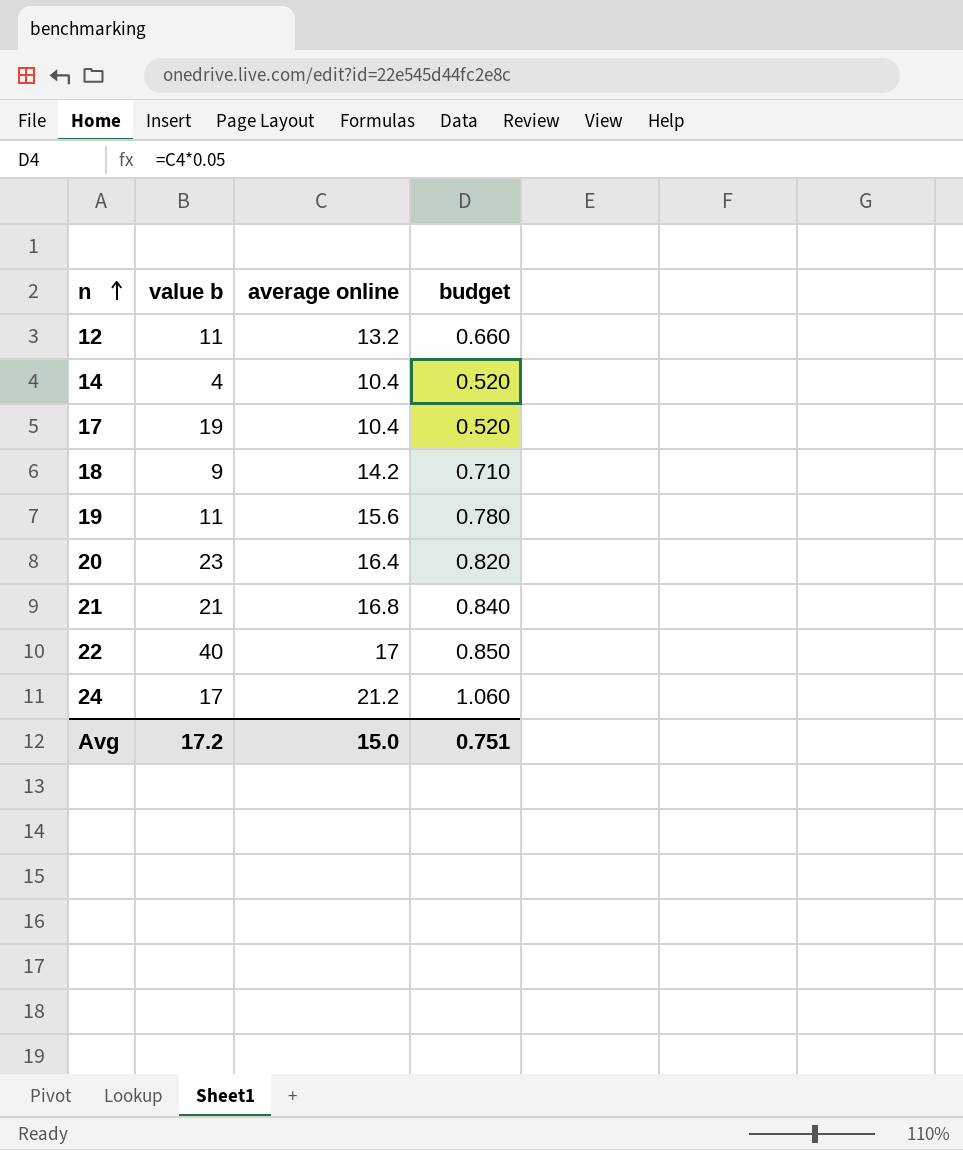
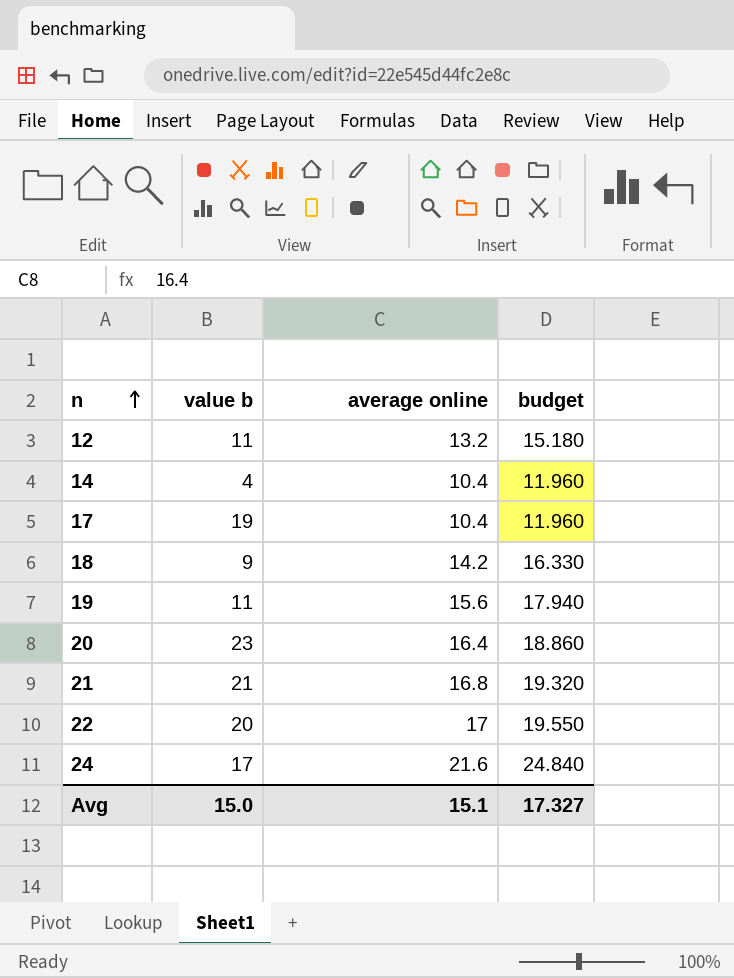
column budget | formula: [average online] * 0.05 -> [average online] * 1.15
22 | value b: 40 -> 20
24 | average online: 21.2 -> 21.6
Avg | value b: 17.2 -> 15.0
Avg | average online: 15.0 -> 15.1
Avg | budget: 0.751 -> 17.327

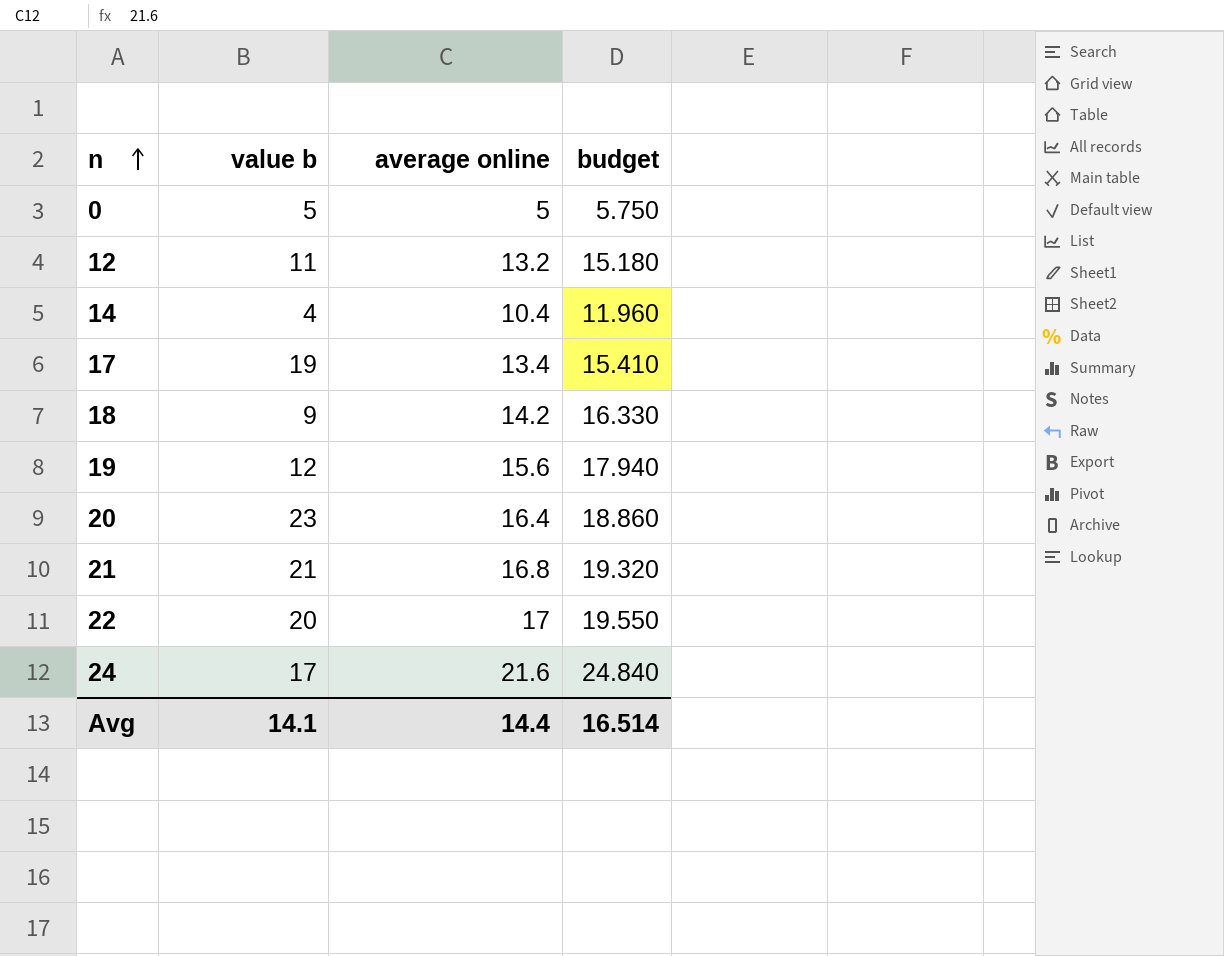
row 0: none -> 5 | 5 | 5.750
17 | average online: 10.4 -> 13.4
17 | budget: 11.960 -> 15.410
19 | value b: 11 -> 12
Avg | value b: 15.0 -> 14.1
Avg | average online: 15.1 -> 14.4
Avg | budget: 17.327 -> 16.514

